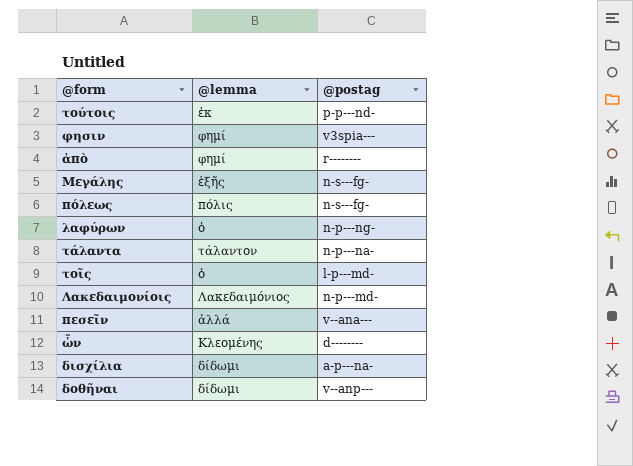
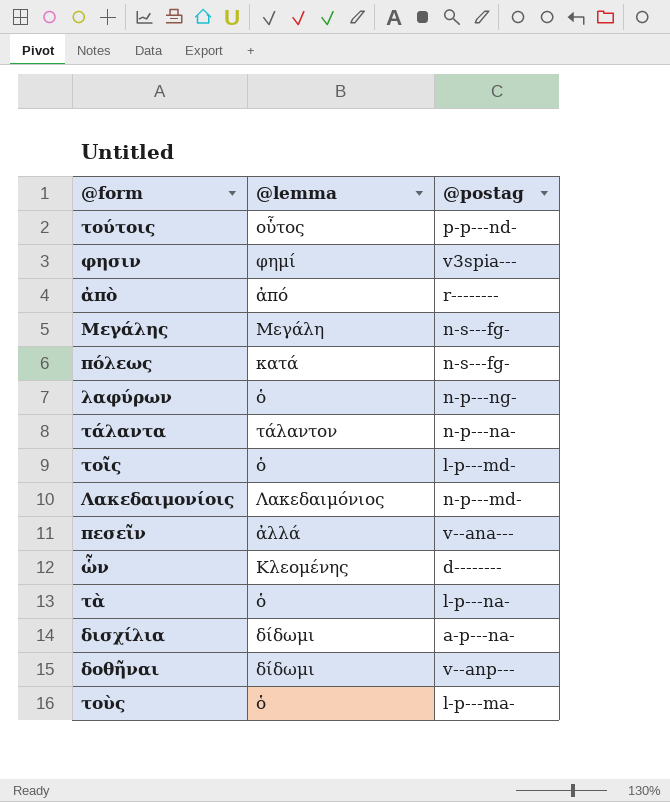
τούτοις | @lemma: ἐκ -> οὗτος
ἀπὸ | @lemma: φημί -> ἀπό
Μεγάλης | @lemma: ἑξῆς -> Μεγάλη
πόλεως | @lemma: πόλις -> κατά
row τὰ: none -> ὁ | l-p---na-
row τοὺς: none -> ὁ | l-p---ma-

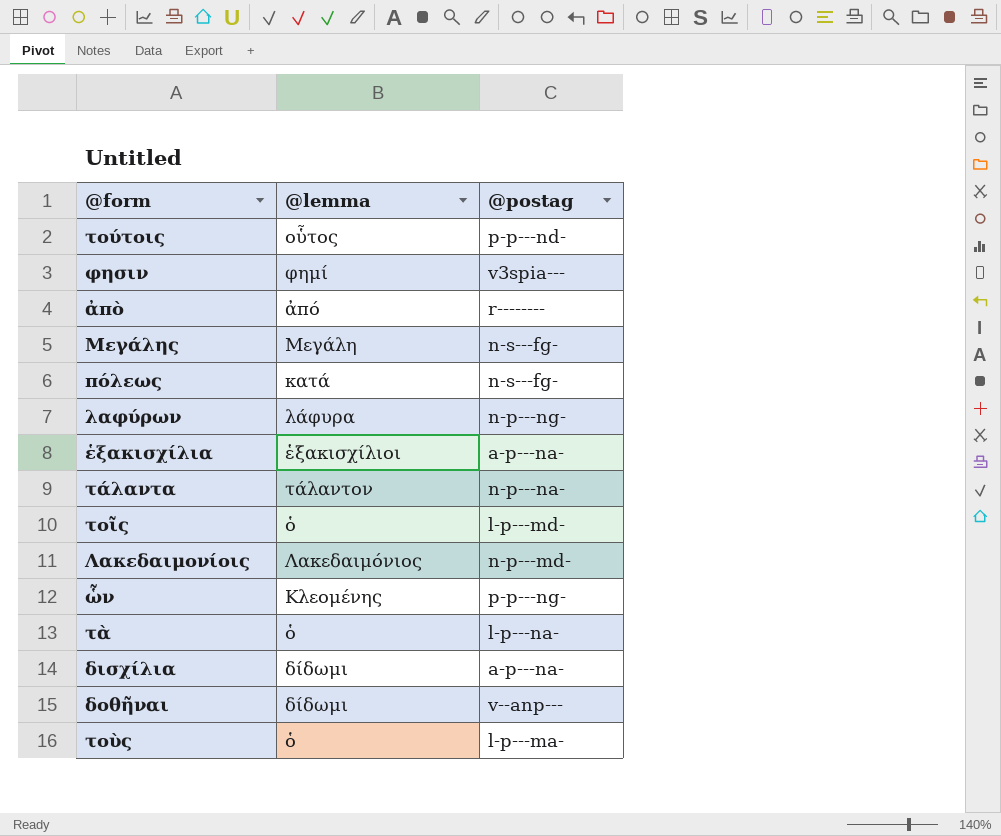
row πεσεῖν: ἀλλά | v--ana--- -> none
λαφύρων | @lemma: ὁ -> λάφυρα
row ἑξακισχίλια: none -> ἑξακισχίλιοι | a-p---na-
ὧν | @postag: d-------- -> p-p---ng-

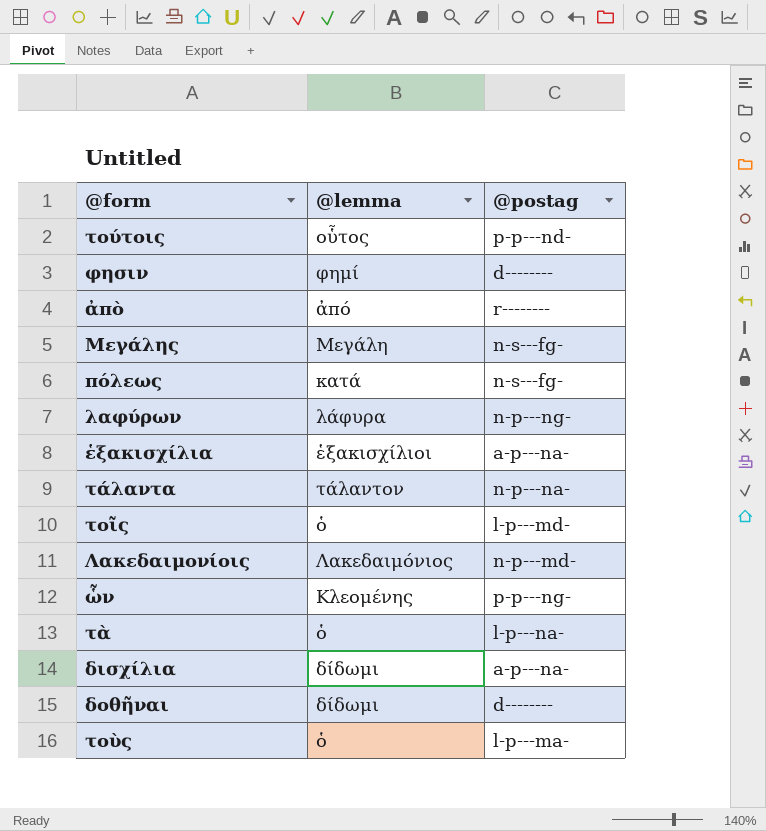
φησιν | @postag: v3spia--- -> d--------
δοθῆναι | @postag: v--anp--- -> d--------

